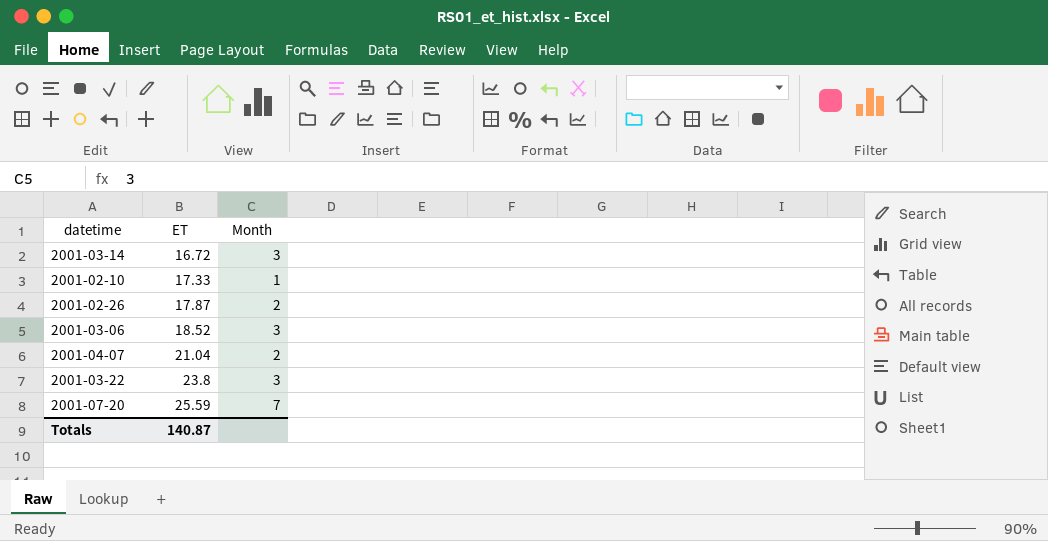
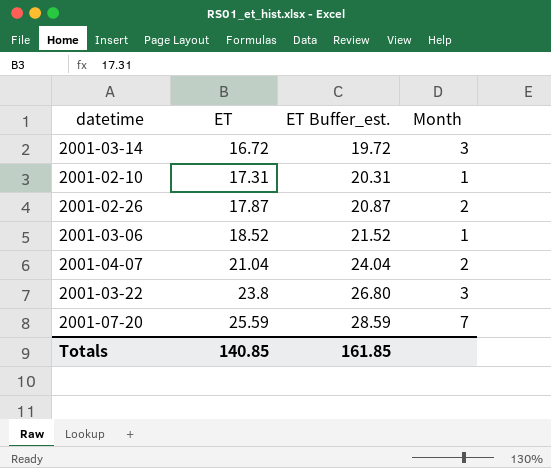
column ET Buffer_est. | formula: none -> [ET] + 3
2001-02-10 | ET: 17.33 -> 17.31
2001-03-06 | Month: 3 -> 1
Totals | ET: 140.87 -> 140.85

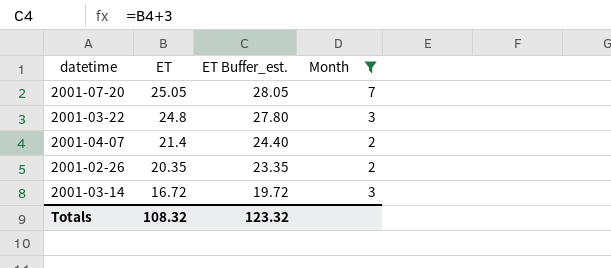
filter: none -> Month != 1
row order: ET ascending -> ET descending
2001-07-20 | ET: 25.59 -> 25.05
2001-07-20 | ET Buffer_est.: 28.59 -> 28.05
2001-03-22 | ET: 23.8 -> 24.8
2001-03-22 | ET Buffer_est.: 26.80 -> 27.80
2001-04-07 | ET: 21.04 -> 21.4
2001-04-07 | ET Buffer_est.: 24.04 -> 24.40
2001-02-26 | ET: 17.87 -> 20.35
2001-02-26 | ET Buffer_est.: 20.87 -> 23.35
Totals | ET: 140.85 -> 108.32
Totals | ET Buffer_est.: 161.85 -> 123.32

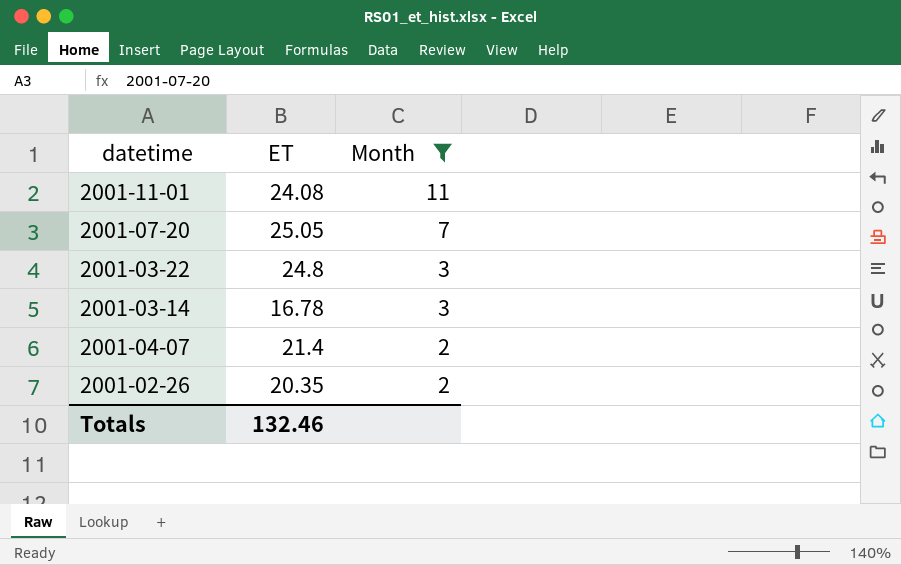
row order: ET descending -> Month descending
column ET Buffer_est. | formula: [ET] + 3 -> none
row 2001-11-01: none -> 24.08 | 11
2001-03-14 | ET: 16.72 -> 16.78
Totals | ET: 108.32 -> 132.46

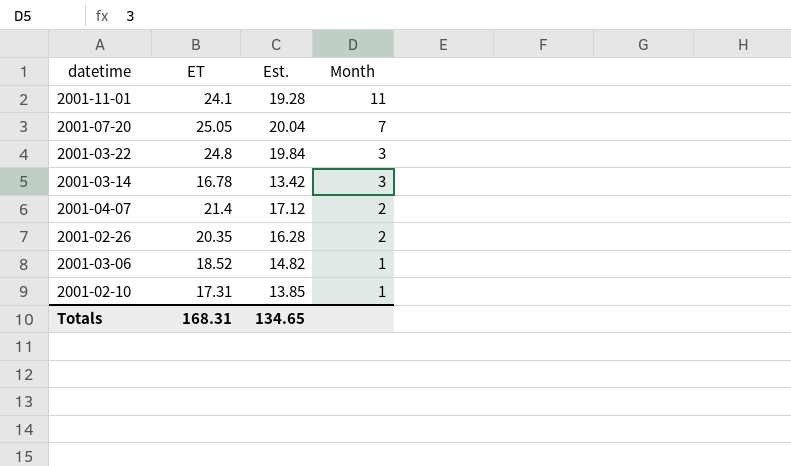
filter: Month != 1 -> none
column Est. | formula: none -> [ET] * 0.8
2001-11-01 | ET: 24.08 -> 24.1
Totals | ET: 132.46 -> 168.31

